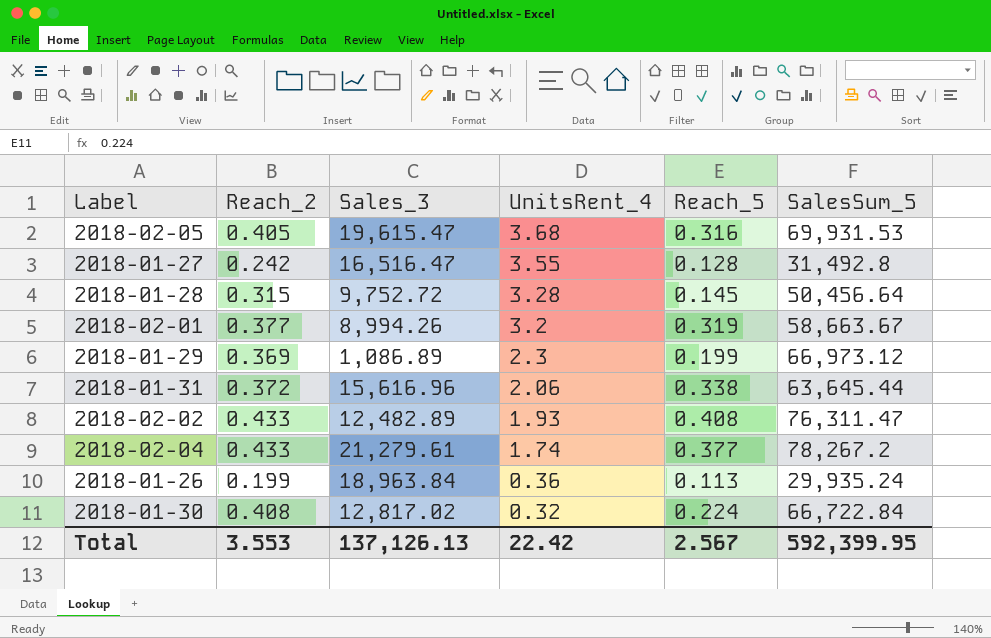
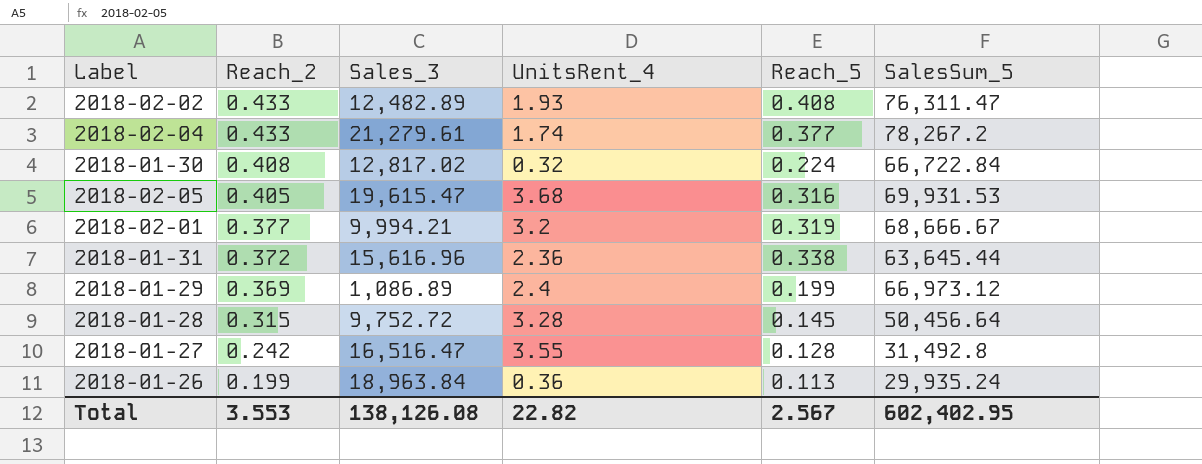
row order: UnitsRent_4 descending -> Reach_2 descending
2018-02-01 | Sales_3: 8,994.26 -> 9,994.21
2018-02-01 | SalesSum_5: 58,663.67 -> 68,666.67
2018-01-31 | UnitsRent_4: 2.06 -> 2.36
2018-01-29 | UnitsRent_4: 2.3 -> 2.4
Total | Sales_3: 137,126.13 -> 138,126.08
Total | UnitsRent_4: 22.42 -> 22.82
Total | SalesSum_5: 592,399.95 -> 602,402.95

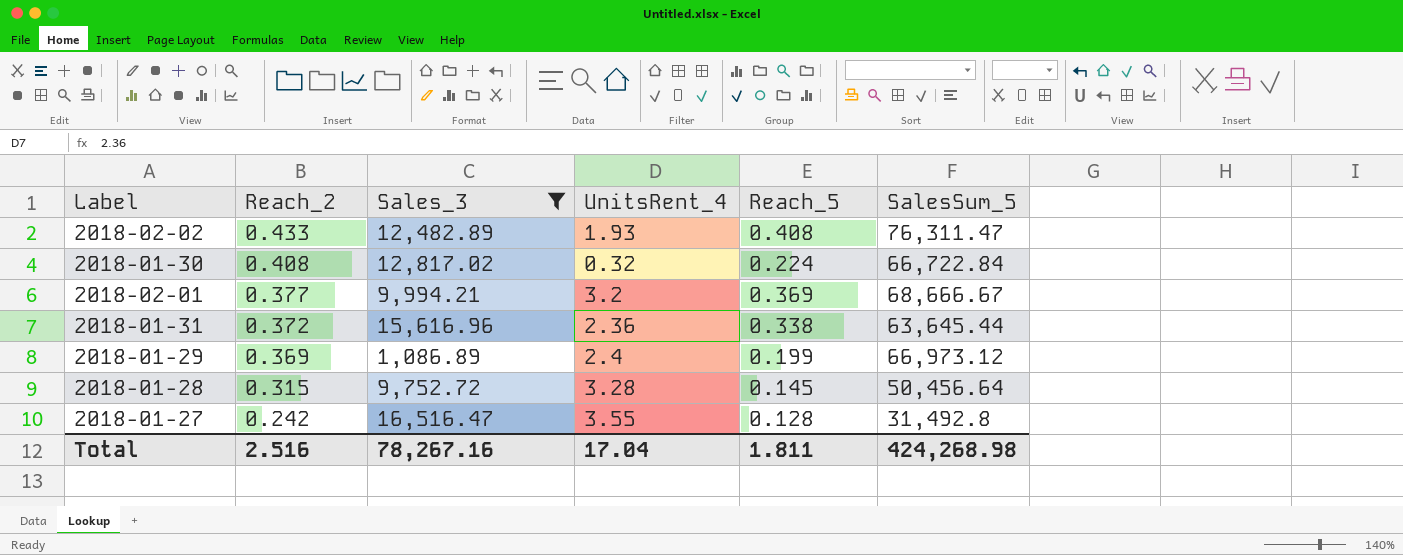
filter: none -> Sales_3 <= 16,516.47
2018-02-01 | Reach_5: 0.319 -> 0.369
Total | Reach_2: 3.553 -> 2.516
Total | Sales_3: 138,126.08 -> 78,267.16
Total | UnitsRent_4: 22.82 -> 17.04
Total | Reach_5: 2.567 -> 1.811
Total | SalesSum_5: 602,402.95 -> 424,268.98

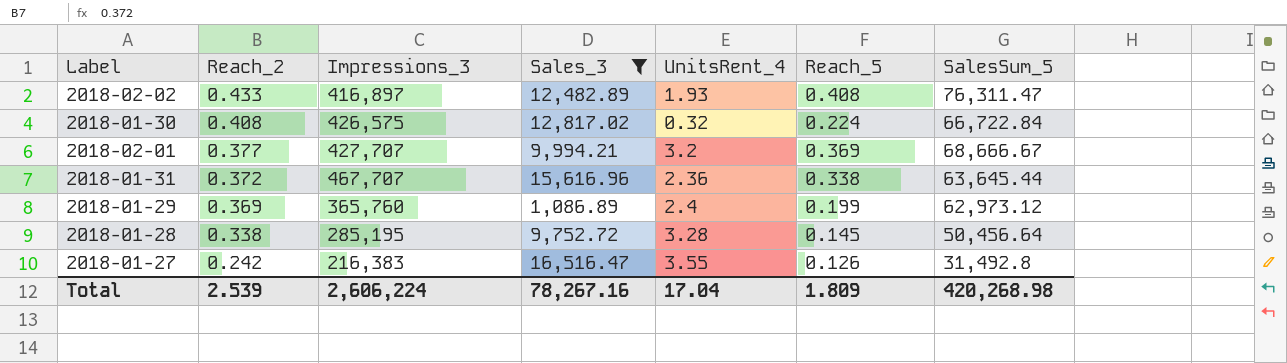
column Impressions_3 | position: none -> 3
2018-01-29 | SalesSum_5: 66,973.12 -> 62,973.12
2018-01-28 | Reach_2: 0.315 -> 0.338
2018-01-27 | Reach_5: 0.128 -> 0.126
Total | Reach_2: 2.516 -> 2.539
Total | Reach_5: 1.811 -> 1.809
Total | SalesSum_5: 424,268.98 -> 420,268.98

